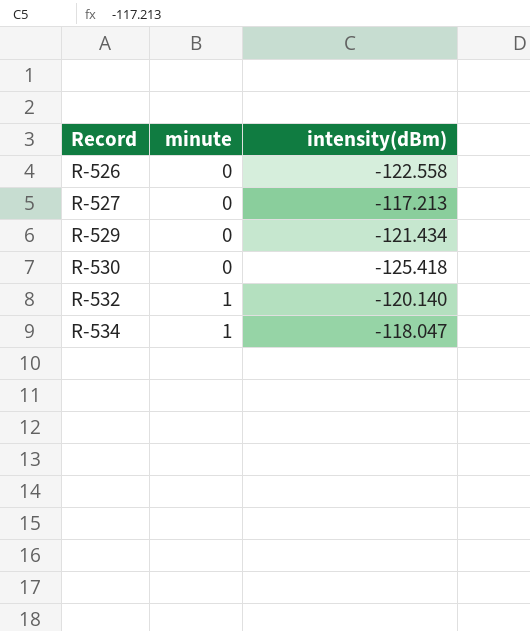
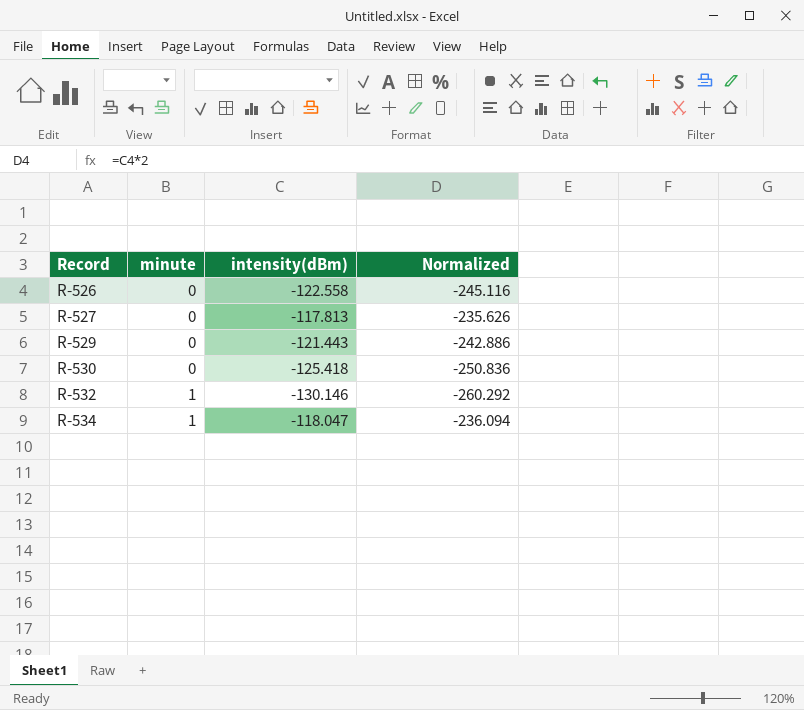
column Normalized | formula: none -> [intensity(dBm)] * 2
R-527 | intensity(dBm): -117.213 -> -117.813
R-529 | intensity(dBm): -121.434 -> -121.443
R-532 | intensity(dBm): -120.140 -> -130.146

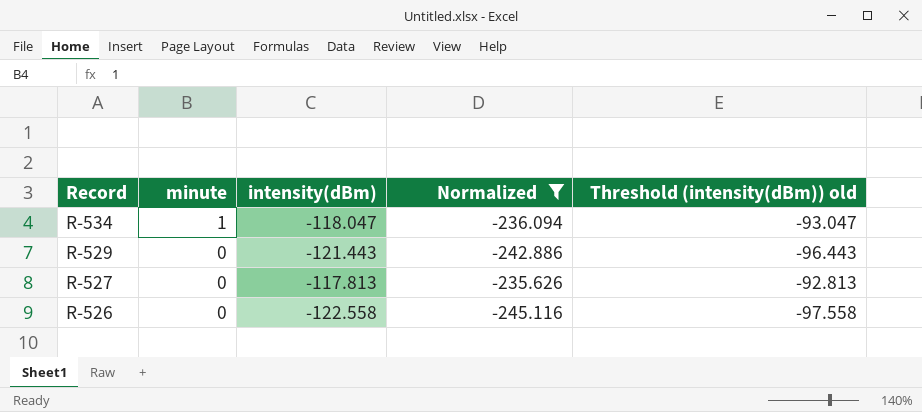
filter: none -> Normalized >= -245.116
row order: Record ascending -> Record descending
column Threshold (intensity(dBm)) old | formula: none -> [intensity(dBm)] + 25

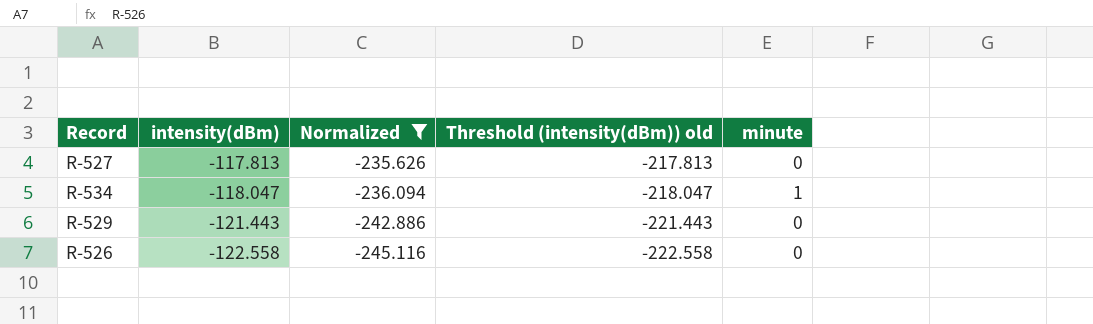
row order: Record descending -> intensity(dBm) descending
column Threshold (intensity(dBm)) old | formula: [intensity(dBm)] + 25 -> [intensity(dBm)] - 100
column minute | position: 2 -> 5

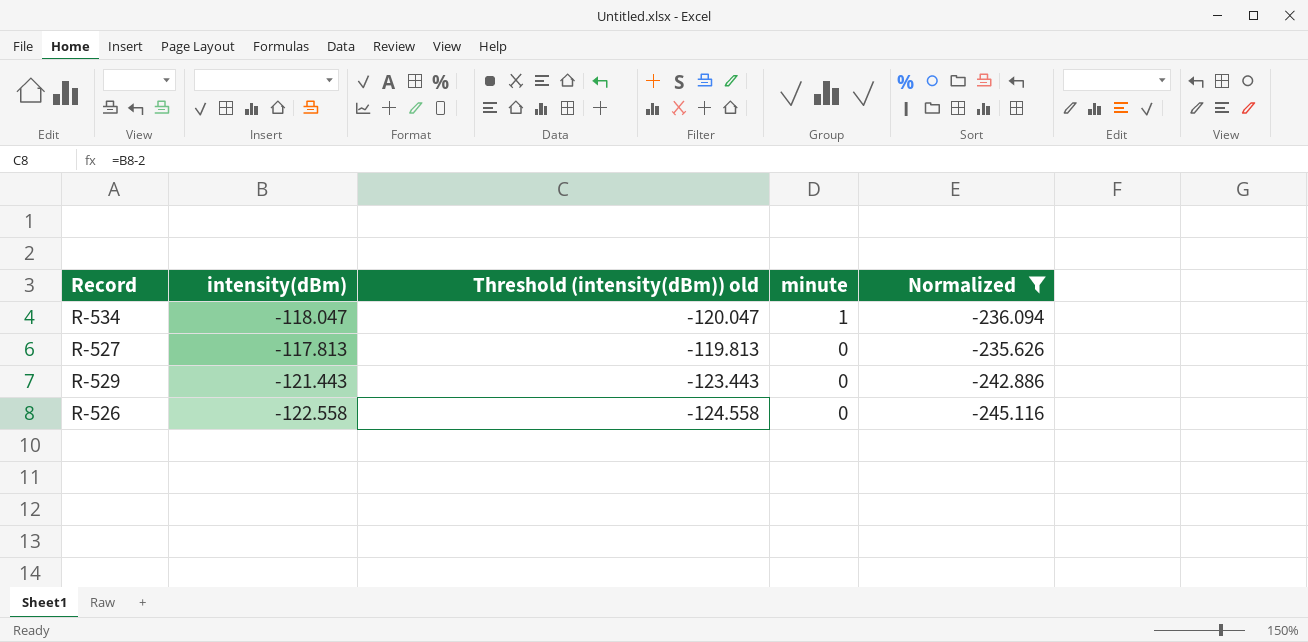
row order: intensity(dBm) descending -> minute descending
column Threshold (intensity(dBm)) old | formula: [intensity(dBm)] - 100 -> [intensity(dBm)] - 2
column Normalized | position: 3 -> 5

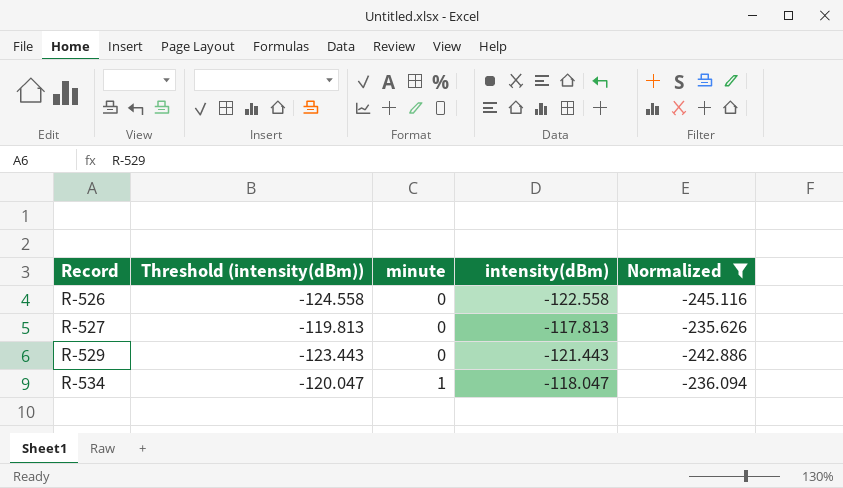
row order: minute descending -> Record ascending
column name: Threshold (intensity(dBm)) old -> Threshold (intensity(dBm))
column intensity(dBm) | position: 2 -> 4

